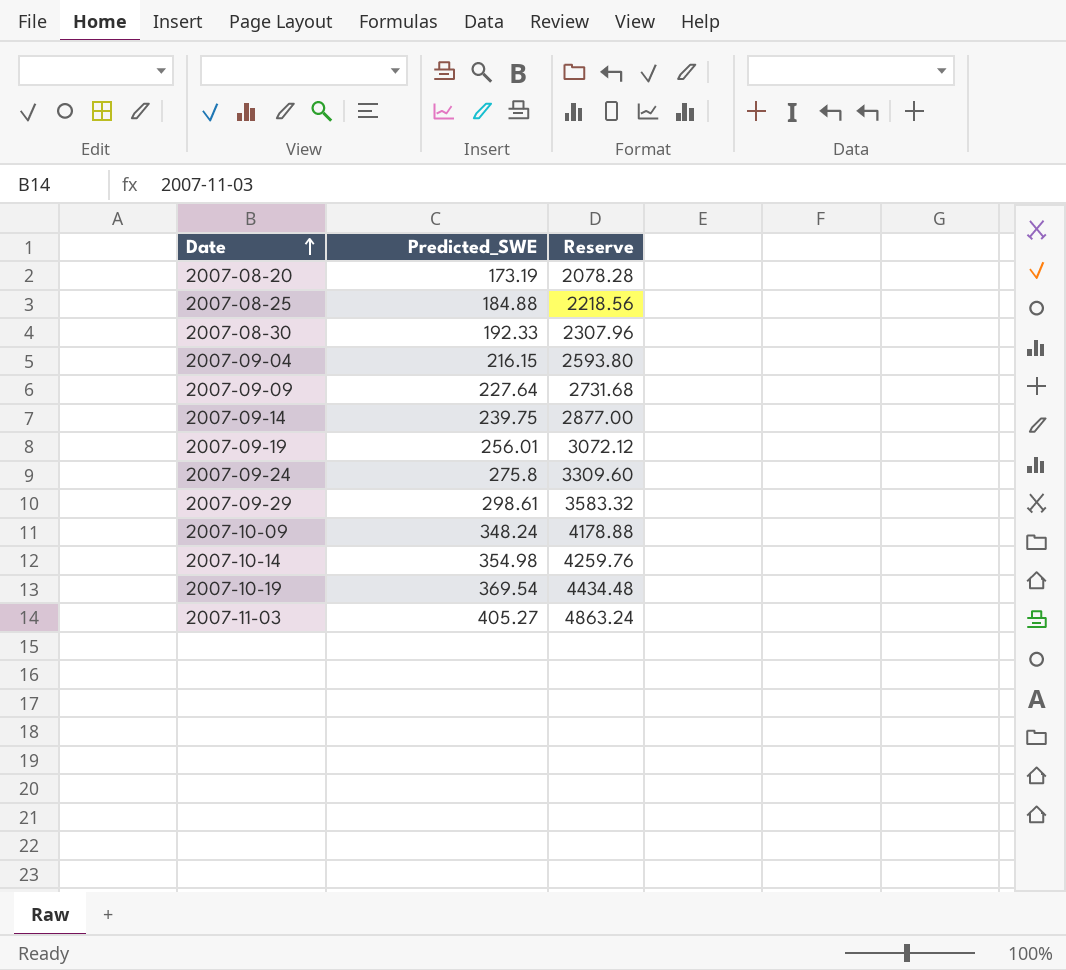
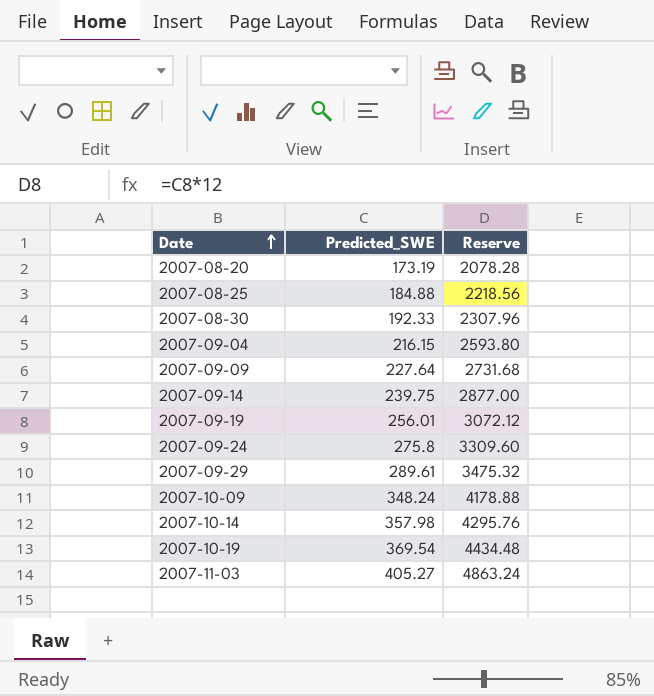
2007-09-29 | Predicted_SWE: 298.61 -> 289.61
2007-09-29 | Reserve: 3583.32 -> 3475.32
2007-10-14 | Predicted_SWE: 354.98 -> 357.98
2007-10-14 | Reserve: 4259.76 -> 4295.76

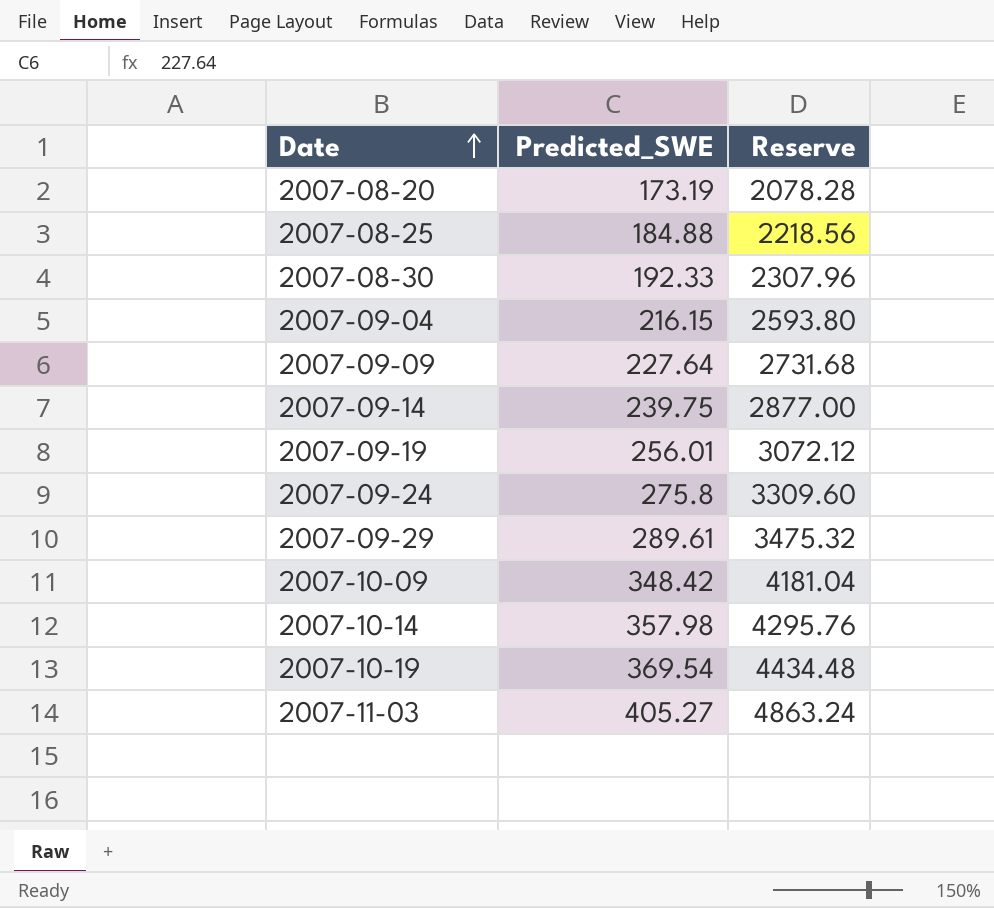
2007-10-09 | Predicted_SWE: 348.24 -> 348.42
2007-10-09 | Reserve: 4178.88 -> 4181.04

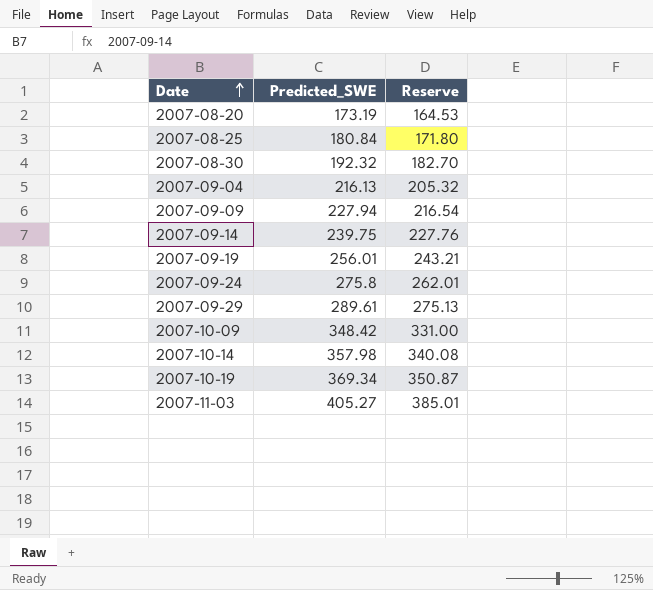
column Reserve | formula: [Predicted_SWE] * 12 -> [Predicted_SWE] * 0.95
2007-08-25 | Predicted_SWE: 184.88 -> 180.84
2007-08-30 | Predicted_SWE: 192.33 -> 192.32
2007-09-04 | Predicted_SWE: 216.15 -> 216.13
2007-09-09 | Predicted_SWE: 227.64 -> 227.94
2007-10-19 | Predicted_SWE: 369.54 -> 369.34

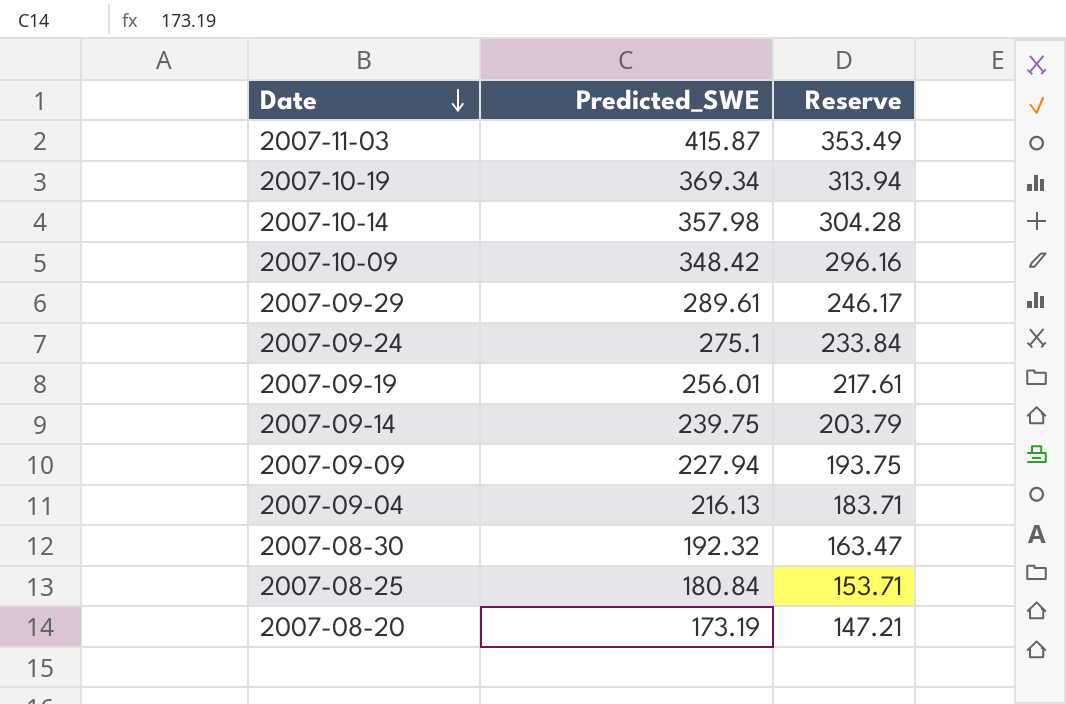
row order: Date ascending -> Date descending
column Reserve | formula: [Predicted_SWE] * 0.95 -> [Predicted_SWE] * 0.85
2007-11-03 | Predicted_SWE: 405.27 -> 415.87
2007-09-24 | Predicted_SWE: 275.8 -> 275.1

